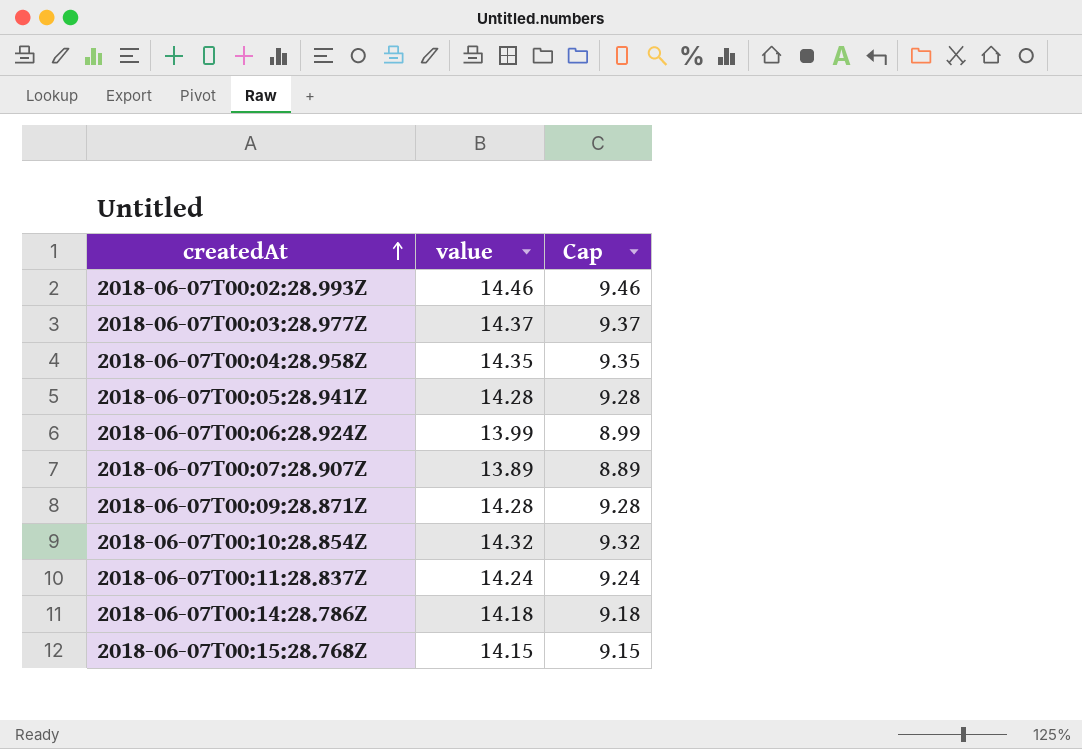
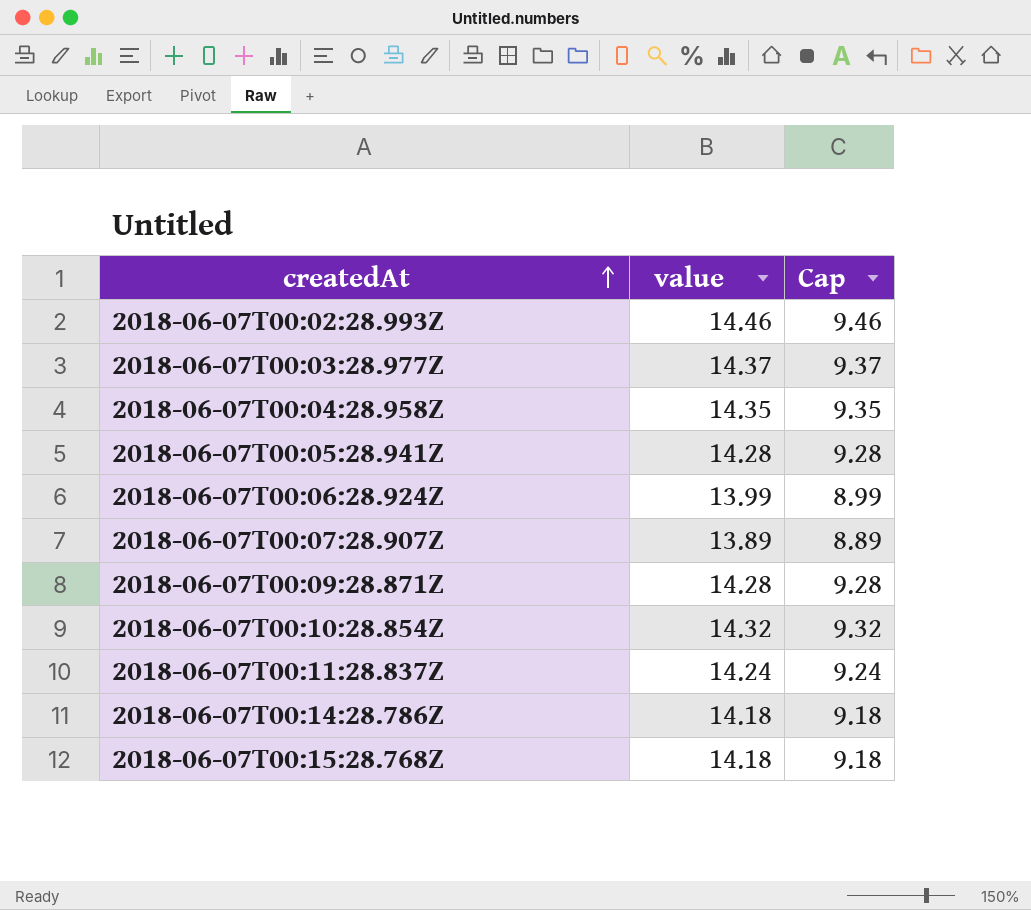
2018-06-07T00:15:28.768Z | value: 14.15 -> 14.18
2018-06-07T00:15:28.768Z | Cap: 9.15 -> 9.18

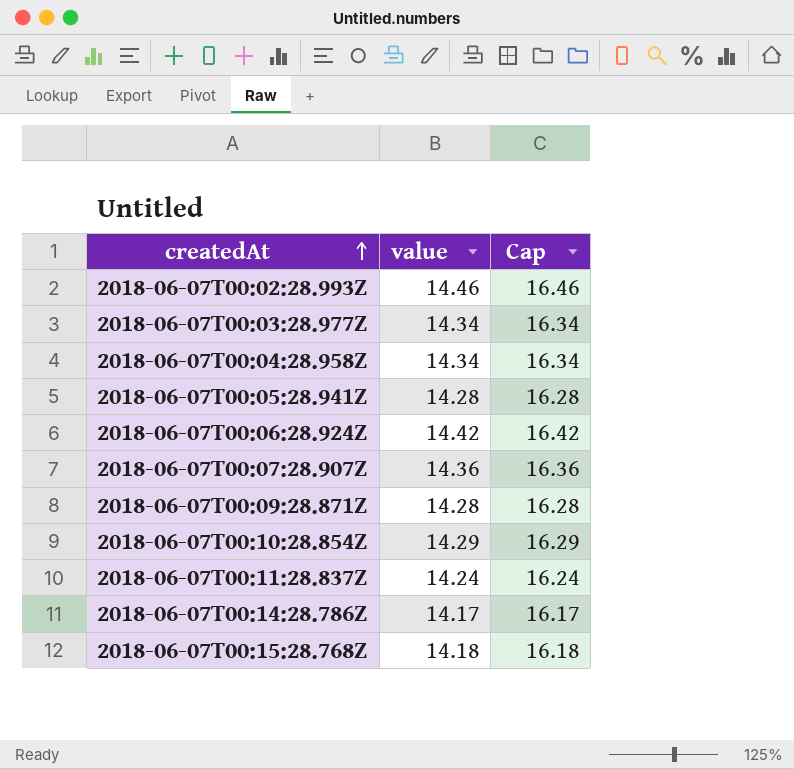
column Cap | formula: [value] - 5 -> [value] + 2
2018-06-07T00:03:28.977Z | value: 14.37 -> 14.34
2018-06-07T00:04:28.958Z | value: 14.35 -> 14.34
2018-06-07T00:06:28.924Z | value: 13.99 -> 14.42
2018-06-07T00:07:28.907Z | value: 13.89 -> 14.36
2018-06-07T00:10:28.854Z | value: 14.32 -> 14.29
2018-06-07T00:14:28.786Z | value: 14.18 -> 14.17

